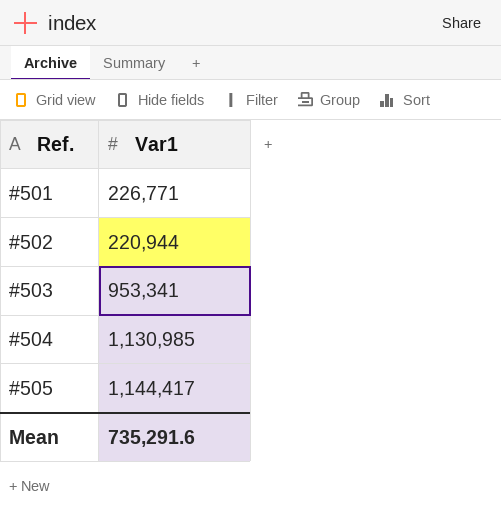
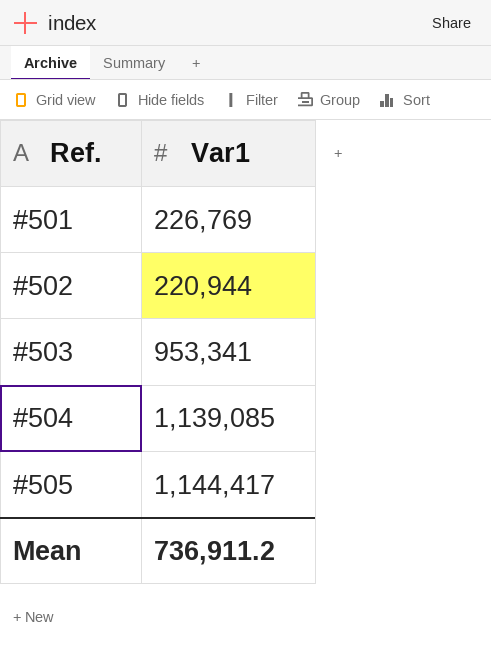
#501 | Var1: 226,771 -> 226,769
#504 | Var1: 1,130,985 -> 1,139,085
Mean | Var1: 735,291.6 -> 736,911.2

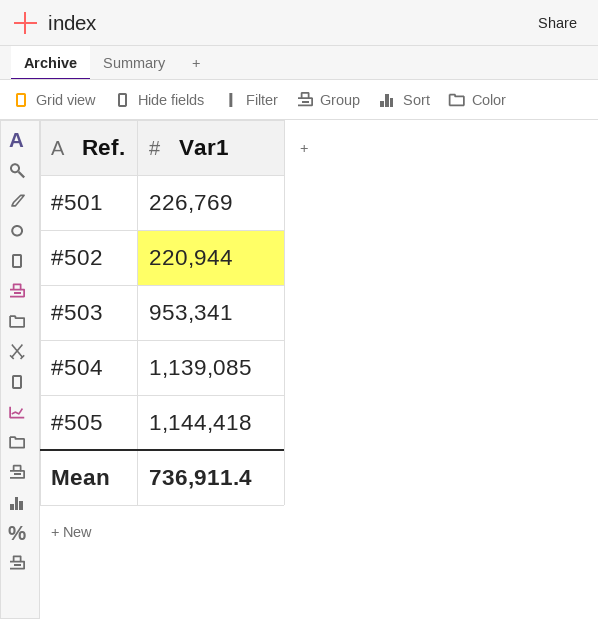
#505 | Var1: 1,144,417 -> 1,144,418
Mean | Var1: 736,911.2 -> 736,911.4

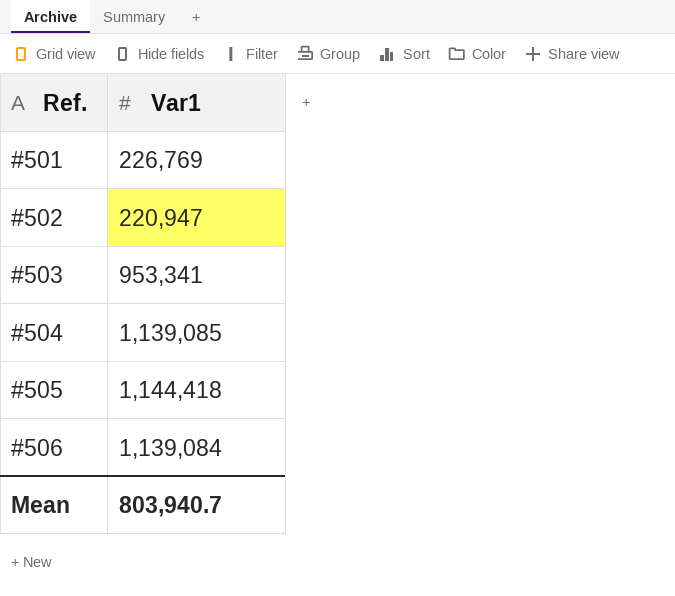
#502 | Var1: 220,944 -> 220,947
row #506: none -> 1,139,084
Mean | Var1: 736,911.4 -> 803,940.7

